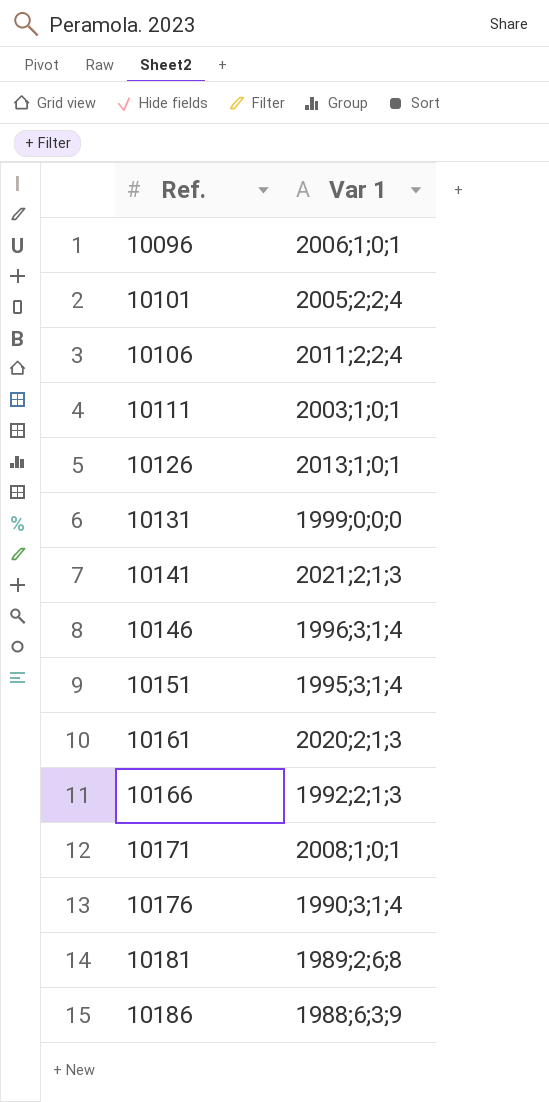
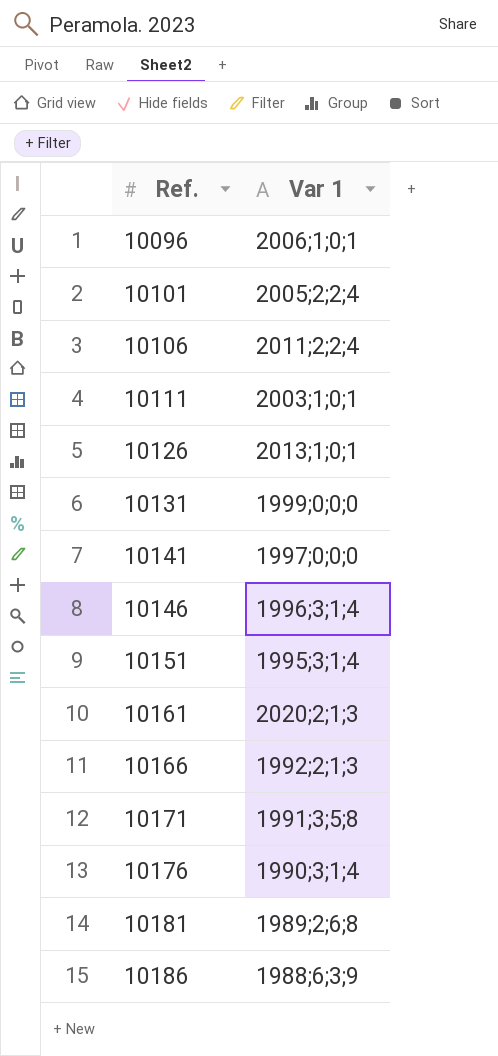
10141 | Var 1: 2021;2;1;3 -> 1997;0;0;0
10171 | Var 1: 2008;1;0;1 -> 1991;3;5;8

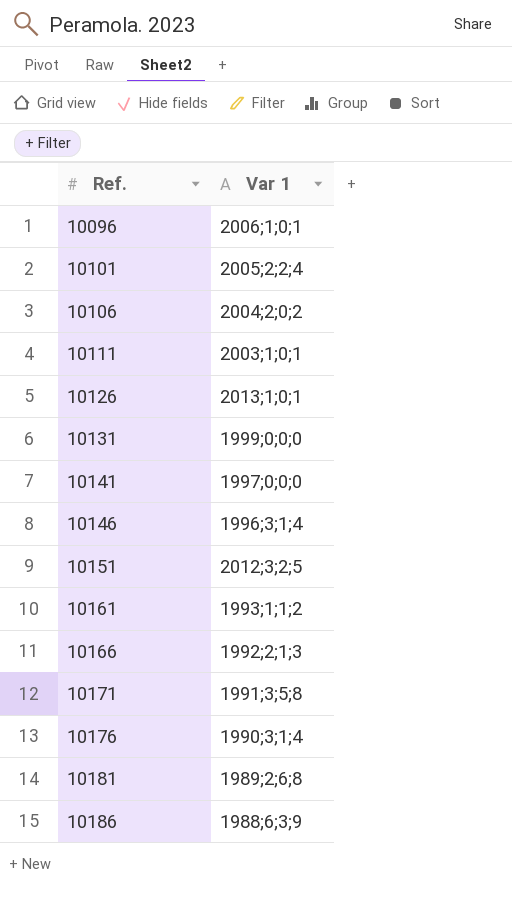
10106 | Var 1: 2011;2;2;4 -> 2004;2;0;2
10151 | Var 1: 1995;3;1;4 -> 2012;3;2;5
10161 | Var 1: 2020;2;1;3 -> 1993;1;1;2

